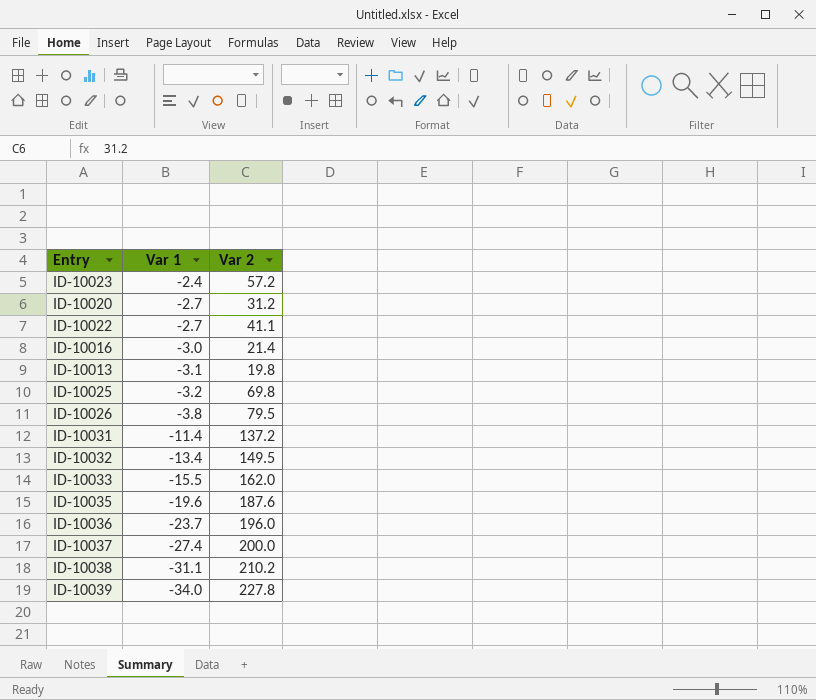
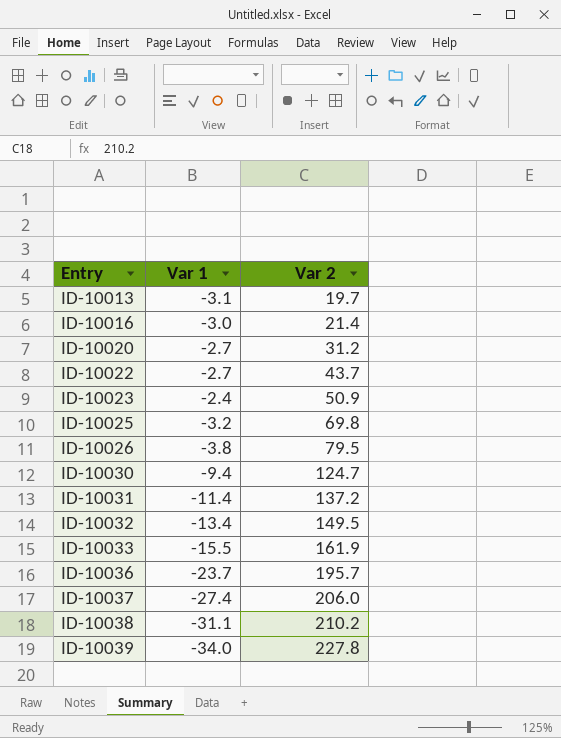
row order: Var 1 descending -> Entry ascending
row ID-10035: -19.6 | 187.6 -> none
ID-10013 | Var 2: 19.8 -> 19.7
ID-10022 | Var 2: 41.1 -> 43.7
ID-10023 | Var 2: 57.2 -> 50.9
row ID-10030: none -> -9.4 | 124.7
ID-10033 | Var 2: 162.0 -> 161.9
ID-10036 | Var 2: 196.0 -> 195.7
ID-10037 | Var 2: 200.0 -> 206.0

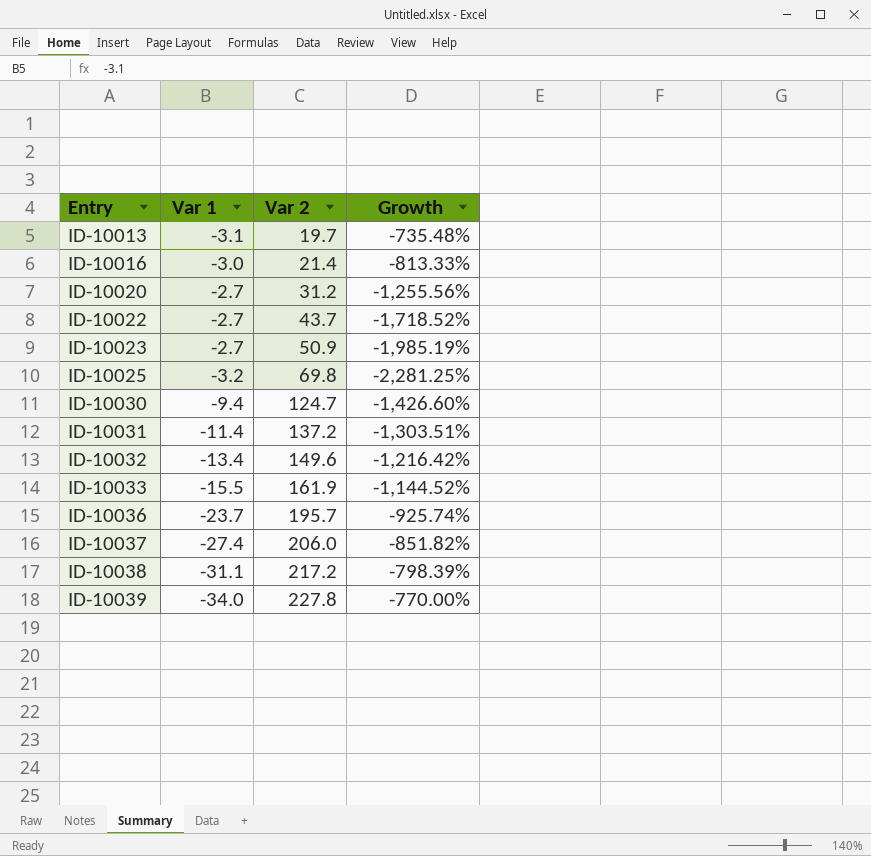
column Growth | formula: none -> ([Var 2] - [Var 1]) / [Var 1]
row ID-10026: -3.8 | 79.5 -> none
ID-10023 | Var 1: -2.4 -> -2.7
ID-10032 | Var 2: 149.5 -> 149.6
ID-10038 | Var 2: 210.2 -> 217.2

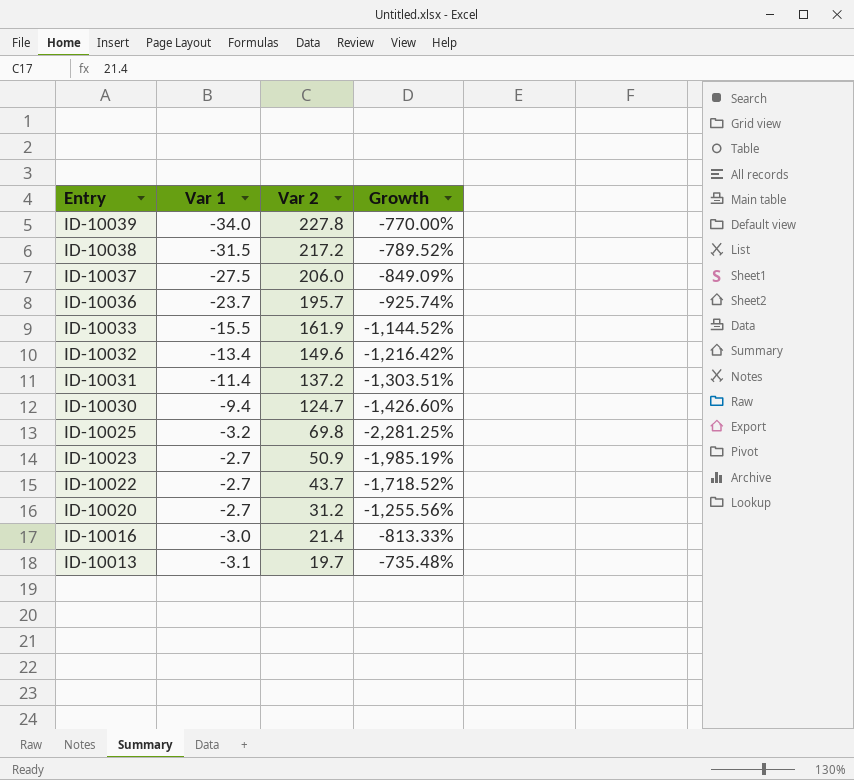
row order: Entry ascending -> Entry descending
ID-10038 | Var 1: -31.1 -> -31.5
ID-10038 | Growth: -798.39% -> -789.52%
ID-10037 | Var 1: -27.4 -> -27.5
ID-10037 | Growth: -851.82% -> -849.09%

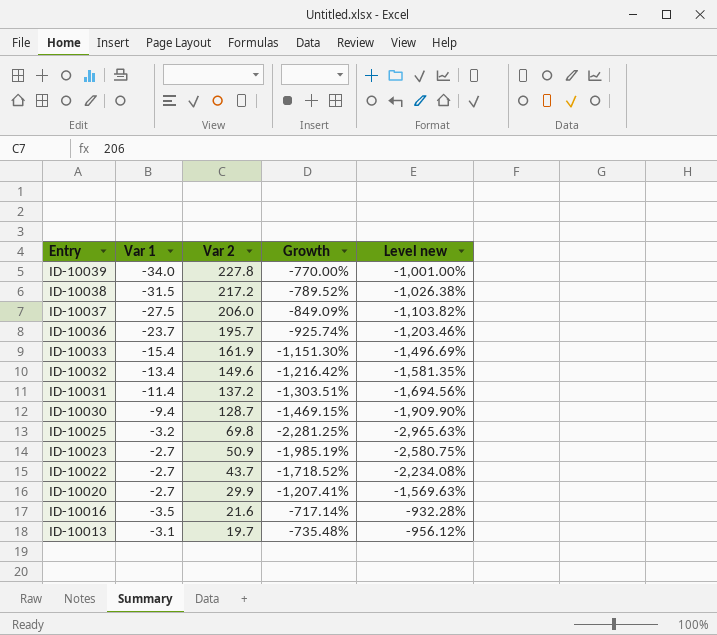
column Level new | formula: none -> [Growth] * 1.3
ID-10033 | Var 1: -15.5 -> -15.4
ID-10033 | Growth: -1,144.52% -> -1,151.30%
ID-10030 | Var 2: 124.7 -> 128.7
ID-10030 | Growth: -1,426.60% -> -1,469.15%
ID-10020 | Var 2: 31.2 -> 29.9
ID-10020 | Growth: -1,255.56% -> -1,207.41%
ID-10016 | Var 1: -3.0 -> -3.5
ID-10016 | Var 2: 21.4 -> 21.6
ID-10016 | Growth: -813.33% -> -717.14%

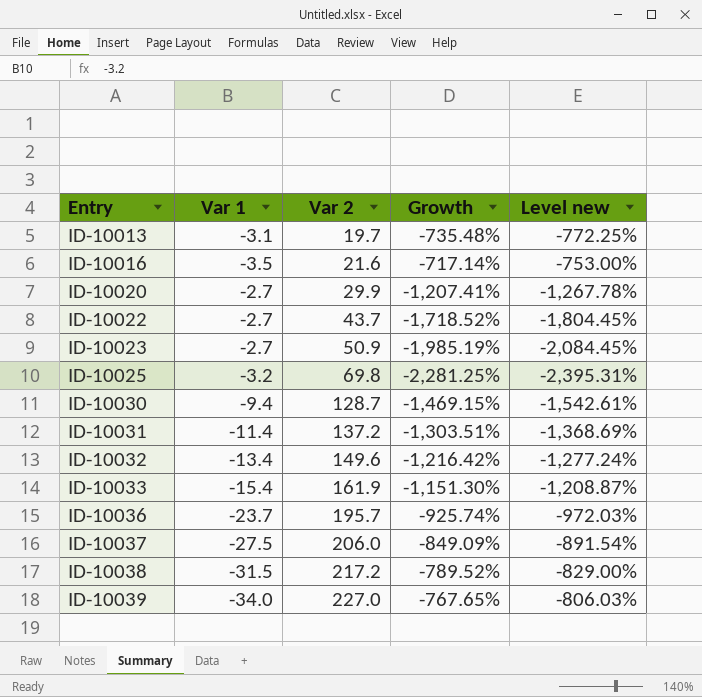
row order: Entry descending -> Entry ascending
column Level new | formula: [Growth] * 1.3 -> [Growth] * 1.05
ID-10039 | Var 2: 227.8 -> 227.0
ID-10039 | Growth: -770.00% -> -767.65%

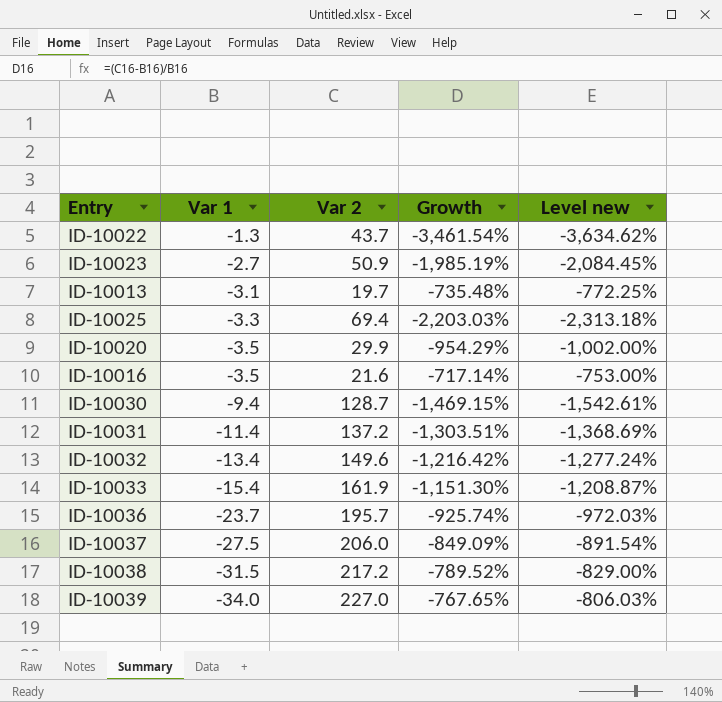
row order: Entry ascending -> Var 1 descending
ID-10022 | Var 1: -2.7 -> -1.3
ID-10022 | Growth: -1,718.52% -> -3,461.54%
ID-10022 | Level new: -1,804.45% -> -3,634.62%
ID-10025 | Var 1: -3.2 -> -3.3
ID-10025 | Var 2: 69.8 -> 69.4
ID-10025 | Growth: -2,281.25% -> -2,203.03%
ID-10025 | Level new: -2,395.31% -> -2,313.18%
ID-10020 | Var 1: -2.7 -> -3.5
ID-10020 | Growth: -1,207.41% -> -954.29%
ID-10020 | Level new: -1,267.78% -> -1,002.00%

